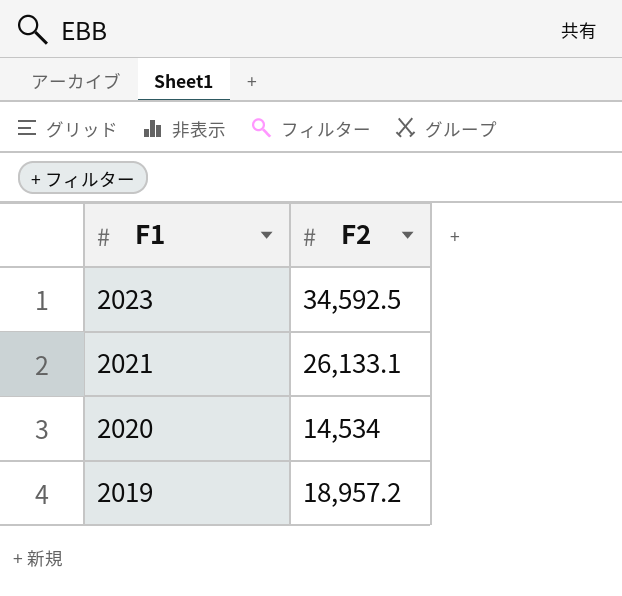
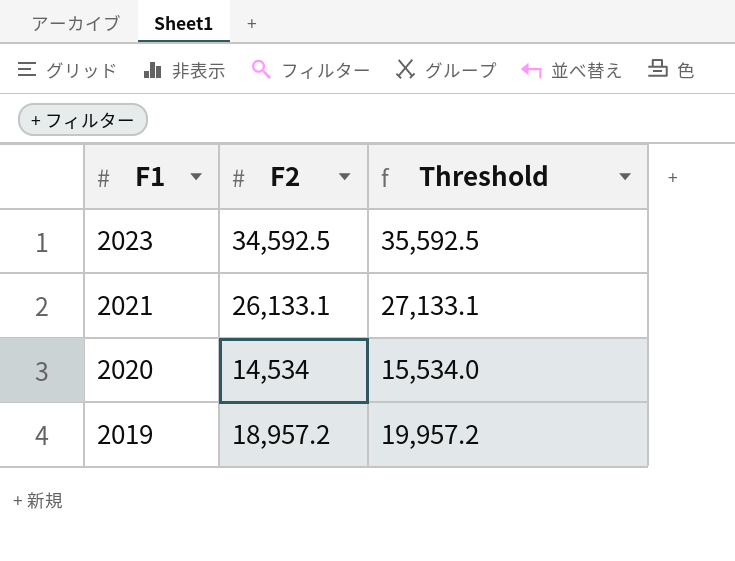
column Threshold | formula: none -> [F2] + 1000

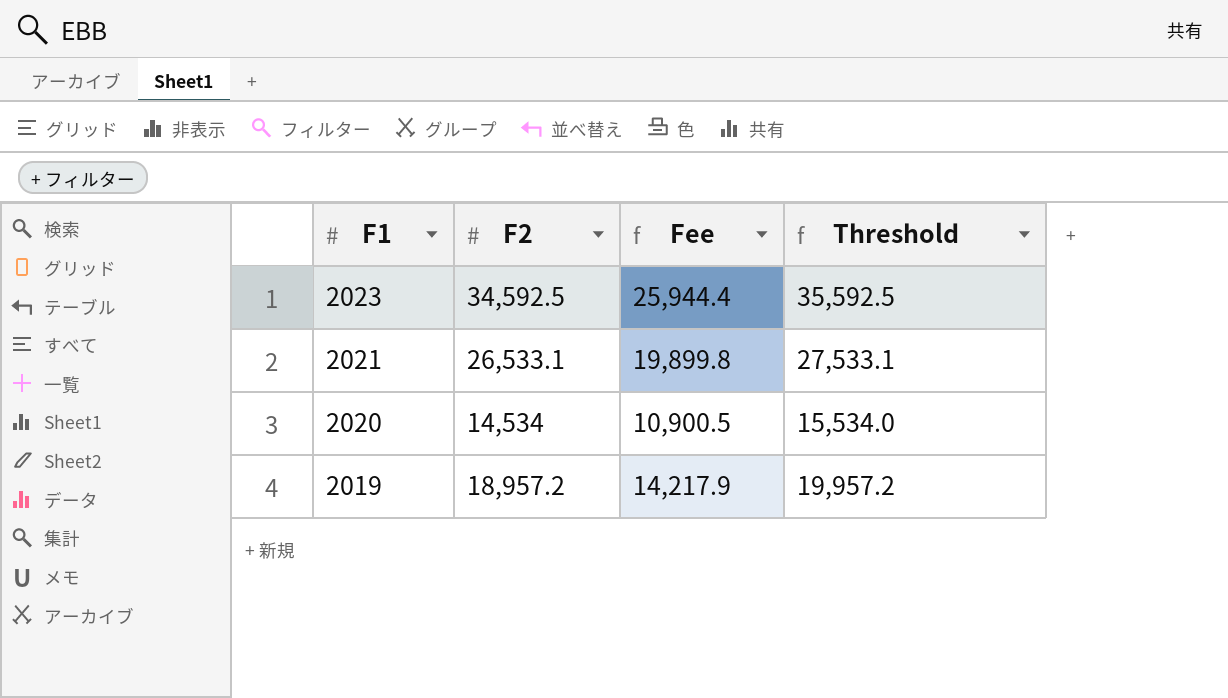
column Fee | formula: none -> [F2] * 0.75
2021 | F2: 26,133.1 -> 26,533.1
2021 | Threshold: 27,133.1 -> 27,533.1

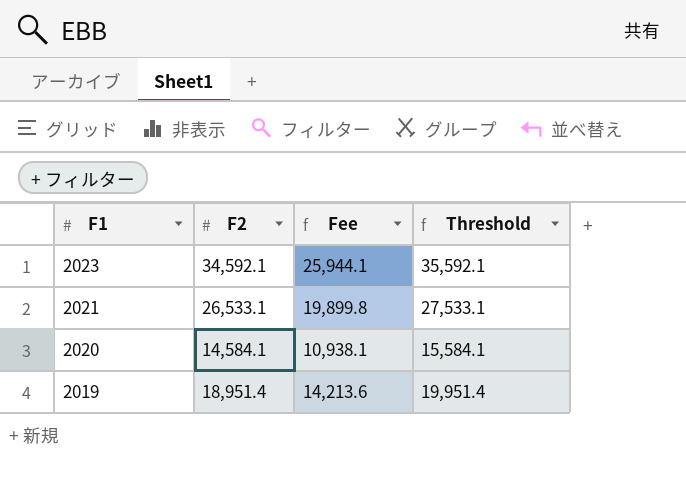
2023 | F2: 34,592.5 -> 34,592.1
2023 | Fee: 25,944.4 -> 25,944.1
2023 | Threshold: 35,592.5 -> 35,592.1
2020 | F2: 14,534 -> 14,584.1
2020 | Fee: 10,900.5 -> 10,938.1
2020 | Threshold: 15,534.0 -> 15,584.1
2019 | F2: 18,957.2 -> 18,951.4
2019 | Fee: 14,217.9 -> 14,213.6
2019 | Threshold: 19,957.2 -> 19,951.4

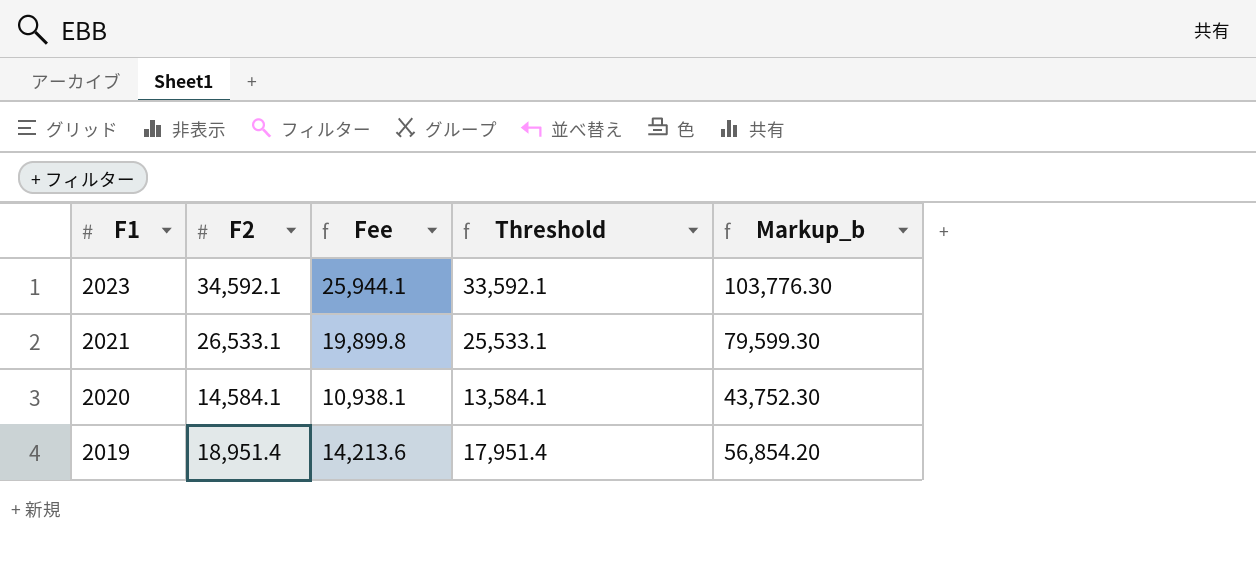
column Threshold | formula: [F2] + 1000 -> [F2] - 1000
column Markup_b | formula: none -> [F2] * 3

